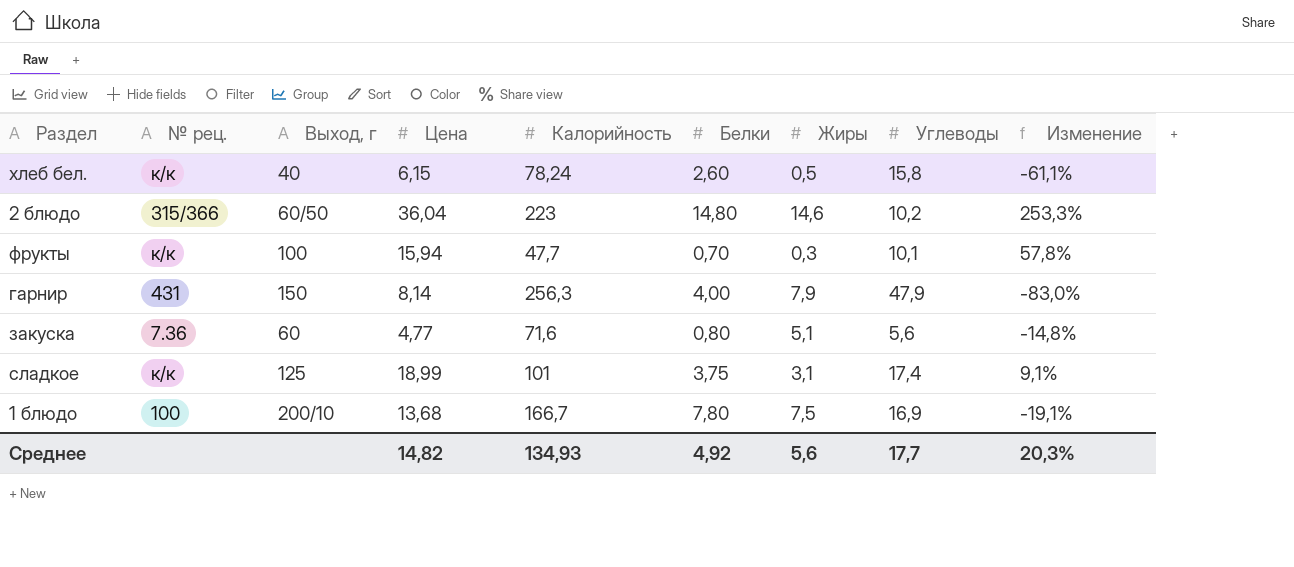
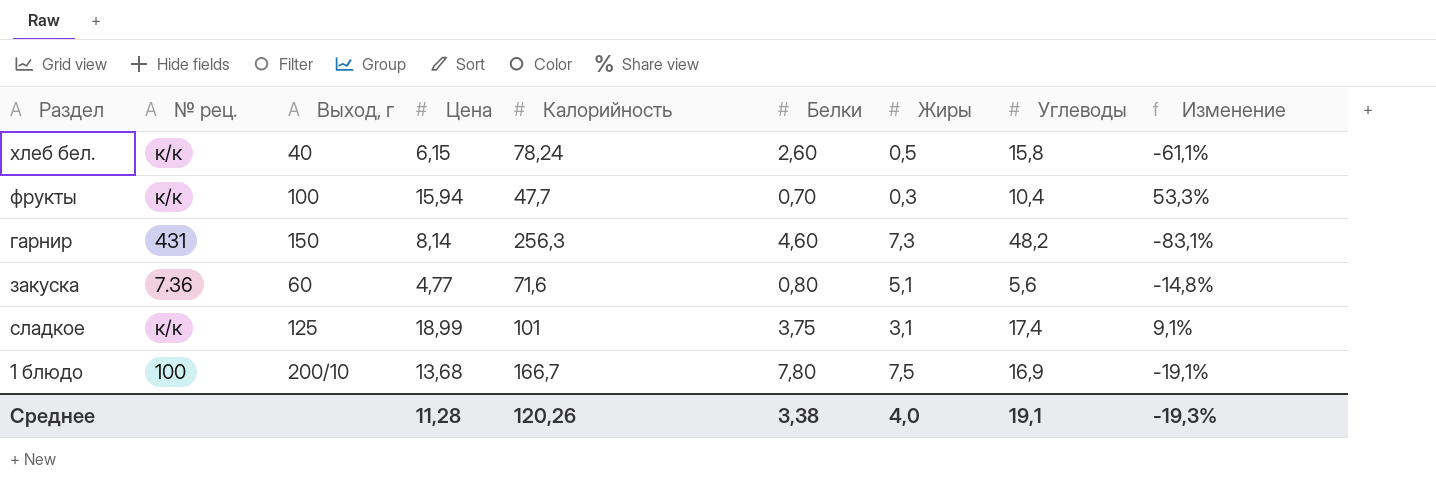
row 2 блюдо: 315/366 | 60/50 | 36,04 | 223 | 14,80 | 14,6 | 10,2 | 253,3% -> none
фрукты | Углеводы: 10,1 -> 10,4
фрукты | Изменение: 57,8% -> 53,3%
гарнир | Белки: 4,00 -> 4,60
гарнир | Жиры: 7,9 -> 7,3
гарнир | Углеводы: 47,9 -> 48,2
гарнир | Изменение: -83,0% -> -83,1%
Среднее | Цена: 14,82 -> 11,28
Среднее | Калорийность: 134,93 -> 120,26
Среднее | Белки: 4,92 -> 3,38
Среднее | Жиры: 5,6 -> 4,0
Среднее | Углеводы: 17,7 -> 19,1
Среднее | Изменение: 20,3% -> -19,3%

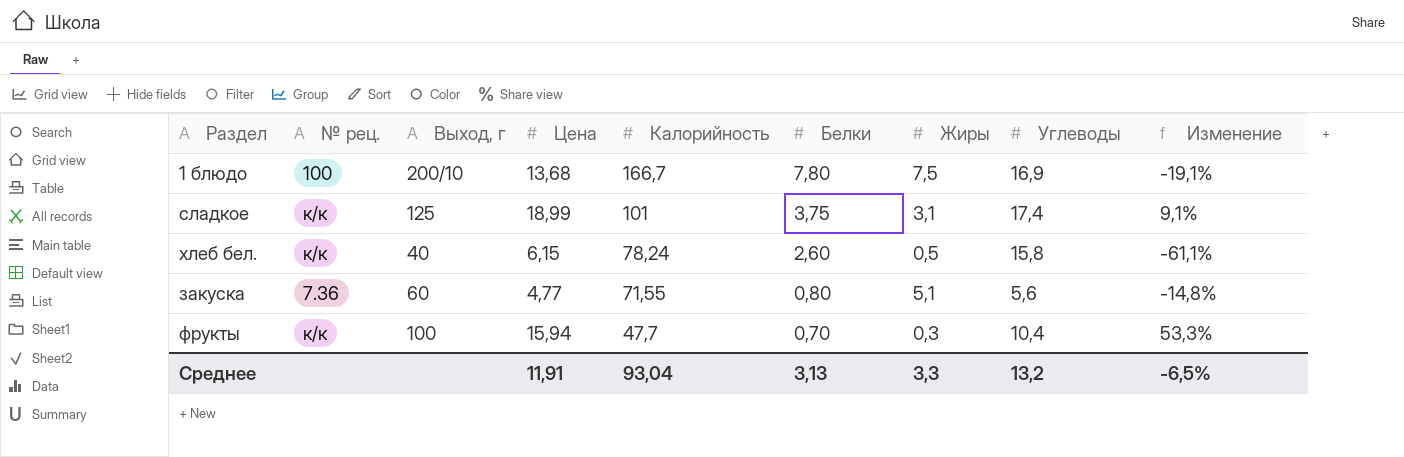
row order: none -> Калорийность descending
row гарнир: 431 | 150 | 8,14 | 256,3 | 4,60 | 7,3 | 48,2 | -83,1% -> none
закуска | Калорийность: 71,6 -> 71,55
Среднее | Цена: 11,28 -> 11,91
Среднее | Калорийность: 120,26 -> 93,04
Среднее | Белки: 3,38 -> 3,13
Среднее | Жиры: 4,0 -> 3,3
Среднее | Углеводы: 19,1 -> 13,2
Среднее | Изменение: -19,3% -> -6,5%

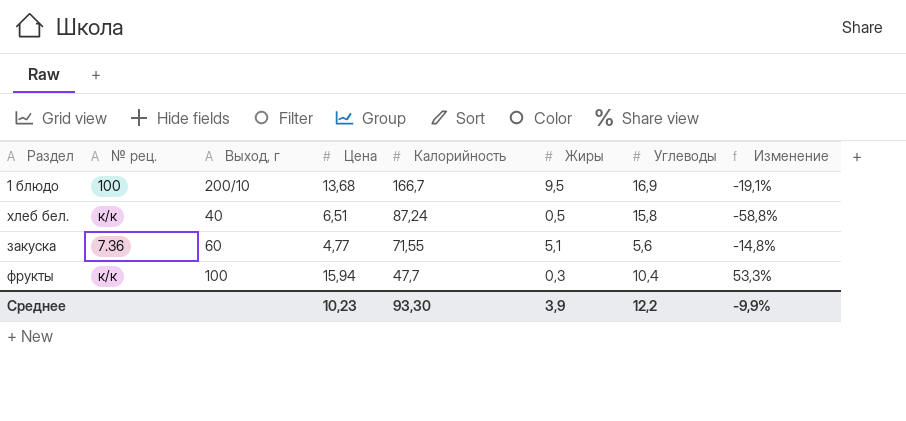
column Белки | position: 6 -> none
row сладкое: к/к | 125 | 18,99 | 101 | 3,75 | 3,1 | 17,4 | 9,1% -> none
1 блюдо | Жиры: 7,5 -> 9,5
хлеб бел. | Цена: 6,15 -> 6,51
хлеб бел. | Калорийность: 78,24 -> 87,24
хлеб бел. | Изменение: -61,1% -> -58,8%
Среднее | Цена: 11,91 -> 10,23
Среднее | Калорийность: 93,04 -> 93,30
Среднее | Жиры: 3,3 -> 3,9
Среднее | Углеводы: 13,2 -> 12,2
Среднее | Изменение: -6,5% -> -9,9%

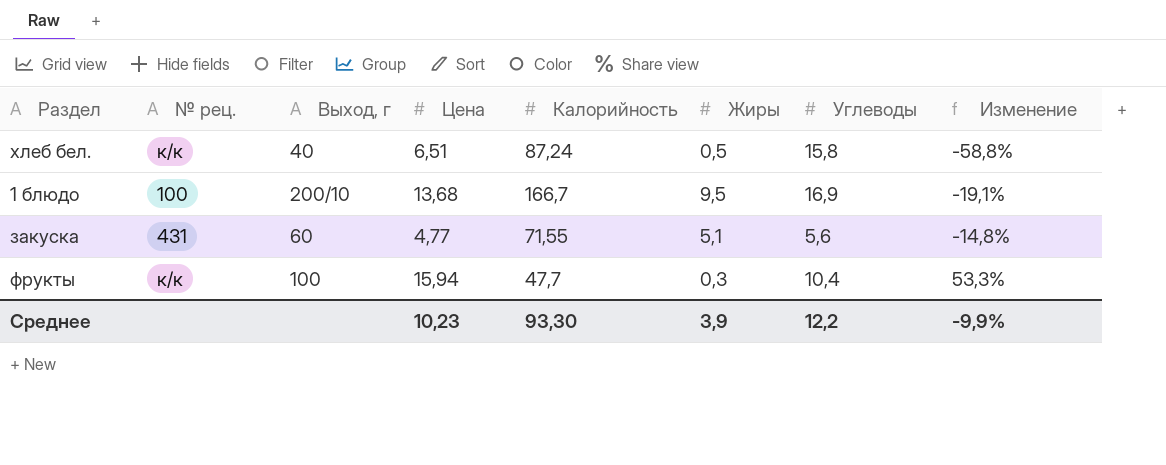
row order: Калорийность descending -> Изменение ascending
закуска | № рец.: 7.36 -> 431

